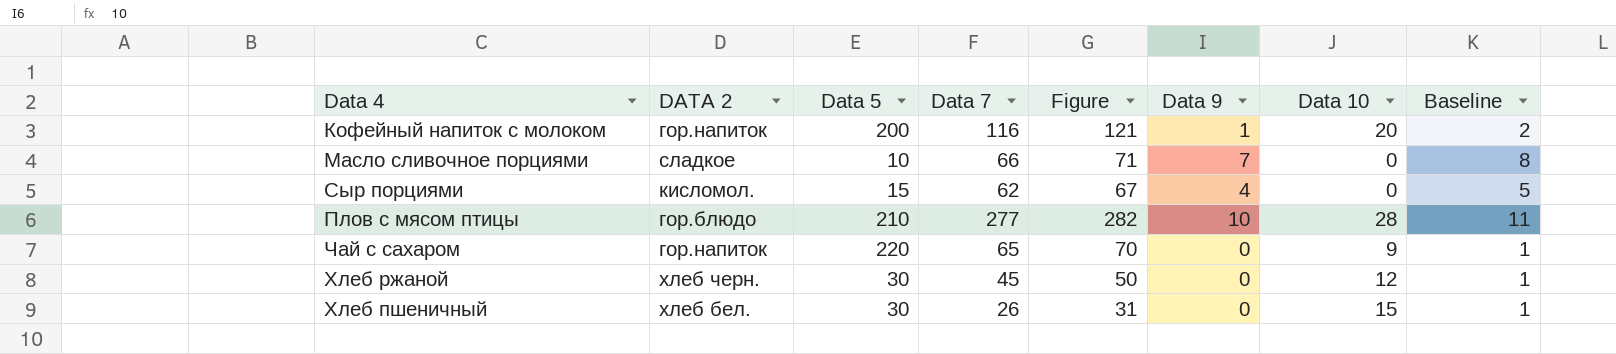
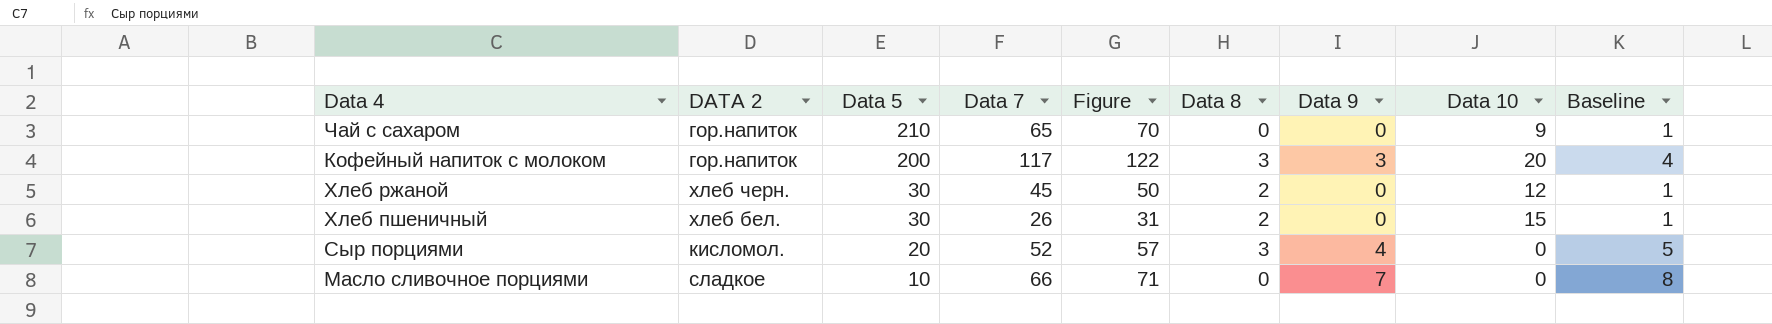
row order: none -> Data 5 descending
column Data 8 | position: none -> 6
row Плов с мясом птицы: гор.блюдо | 210 | 277 | 282 | 10 | 28 | 11 -> none
Чай с сахаром | Data 5: 220 -> 210
Кофейный напиток с молоком | Data 7: 116 -> 117
Кофейный напиток с молоком | Figure: 121 -> 122
Кофейный напиток с молоком | Data 9: 1 -> 3
Кофейный напиток с молоком | Baseline: 2 -> 4
Сыр порциями | Data 5: 15 -> 20
Сыр порциями | Data 7: 62 -> 52
Сыр порциями | Figure: 67 -> 57

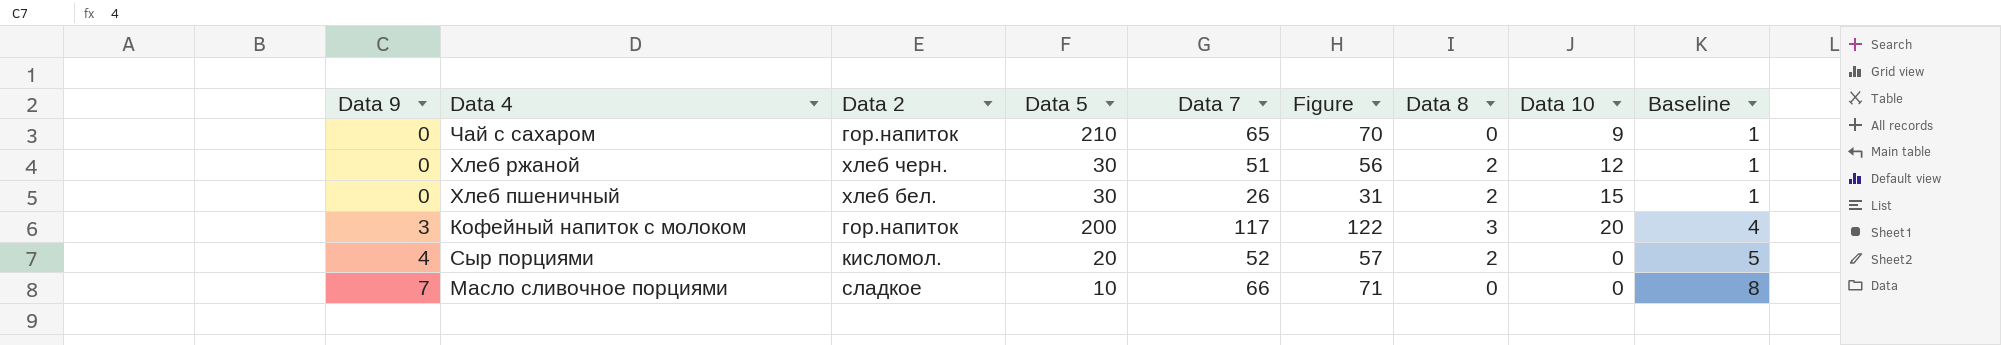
row order: Data 5 descending -> Data 9 ascending
column Data 9 | position: 7 -> 1
column name: DATA 2 -> Data 2
Хлеб ржаной | Data 7: 45 -> 51
Хлеб ржаной | Figure: 50 -> 56
Сыр порциями | Data 8: 3 -> 2

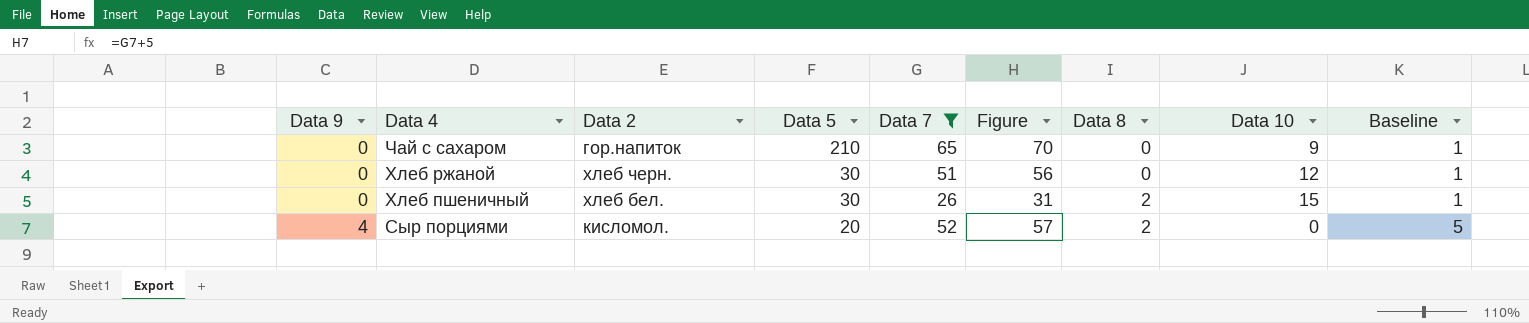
filter: none -> Data 7 <= 65
Хлеб ржаной | Data 8: 2 -> 0

